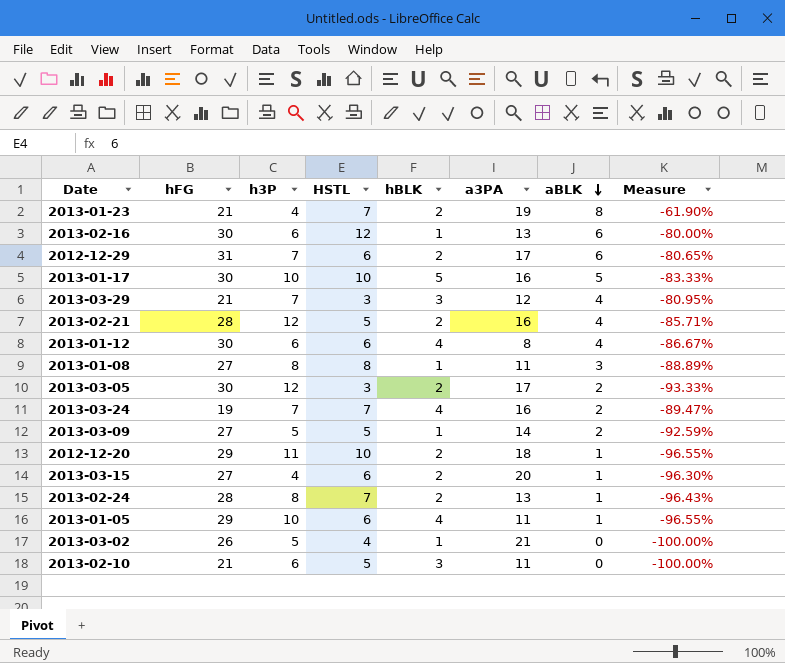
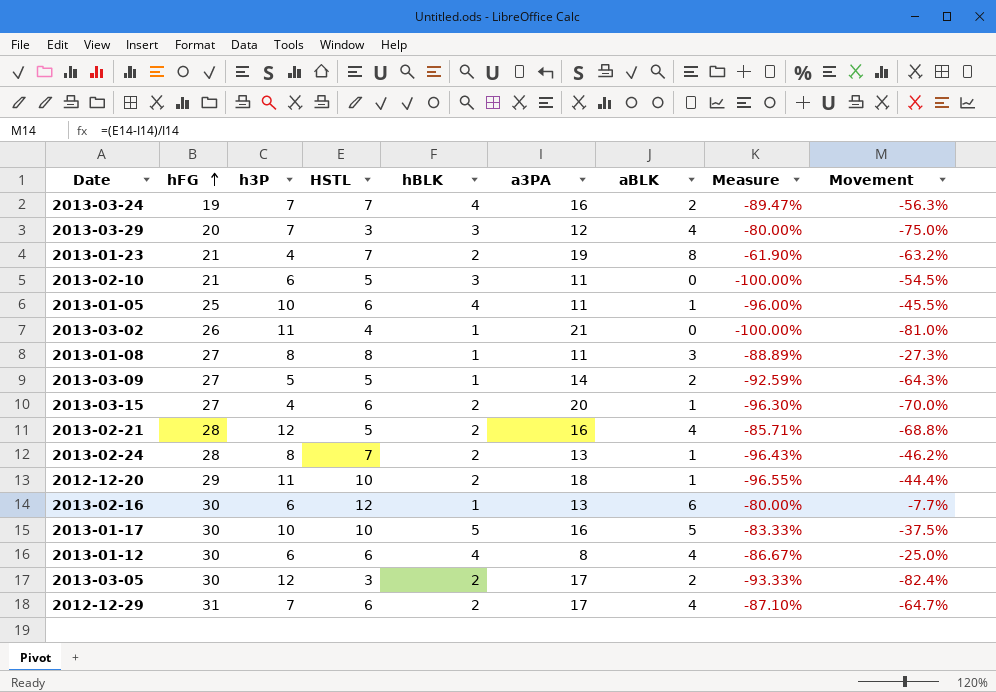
row order: aBLK descending -> hFG ascending
column Movement | formula: none -> ([HSTL] - [a3PA]) / [a3PA]
2013-03-29 | hFG: 21 -> 20
2013-03-29 | Measure: -80.95% -> -80.00%
2013-01-05 | hFG: 29 -> 25
2013-01-05 | Measure: -96.55% -> -96.00%
2013-03-02 | h3P: 5 -> 11
2012-12-29 | aBLK: 6 -> 4
2012-12-29 | Measure: -80.65% -> -87.10%

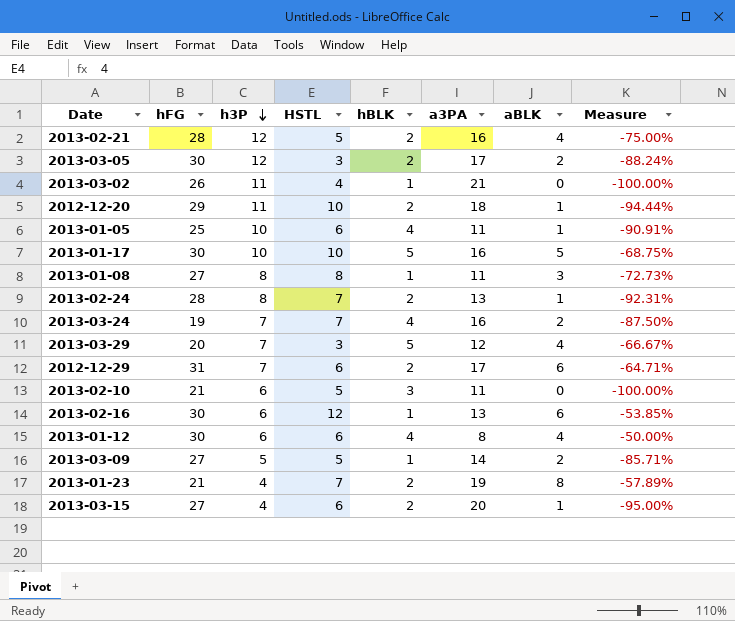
row order: hFG ascending -> h3P descending
column Movement | formula: ([HSTL] - [a3PA]) / [a3PA] -> none
column Measure | formula: ([aBLK] - [hFG]) / [hFG] -> ([aBLK] - [a3PA]) / [a3PA]
2013-03-29 | hBLK: 3 -> 5
2012-12-29 | aBLK: 4 -> 6

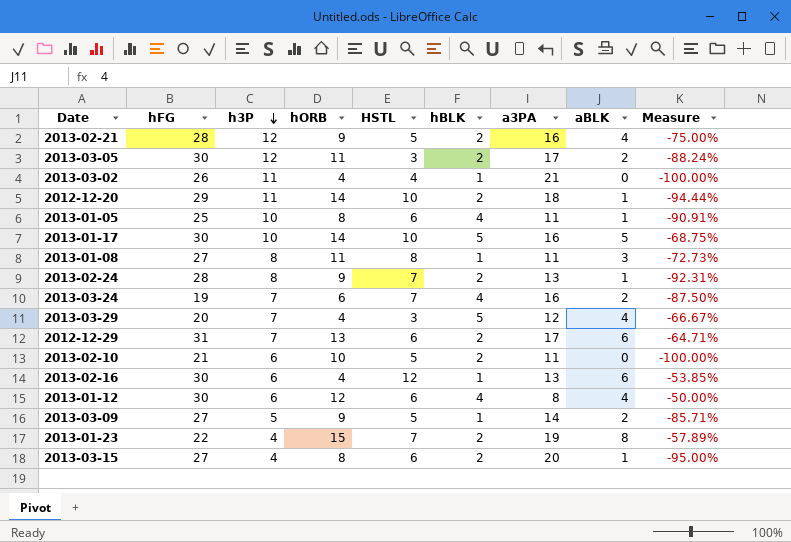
column hORB | position: none -> 4
2013-02-10 | hBLK: 3 -> 2
2013-01-23 | hFG: 21 -> 22

